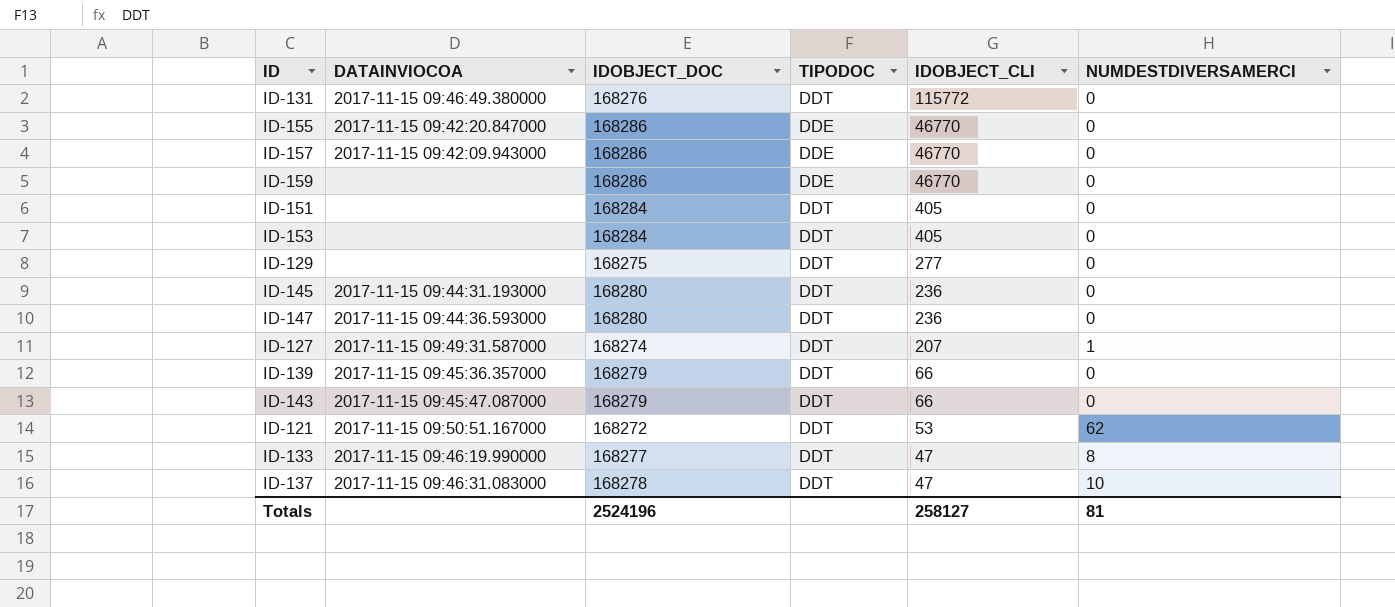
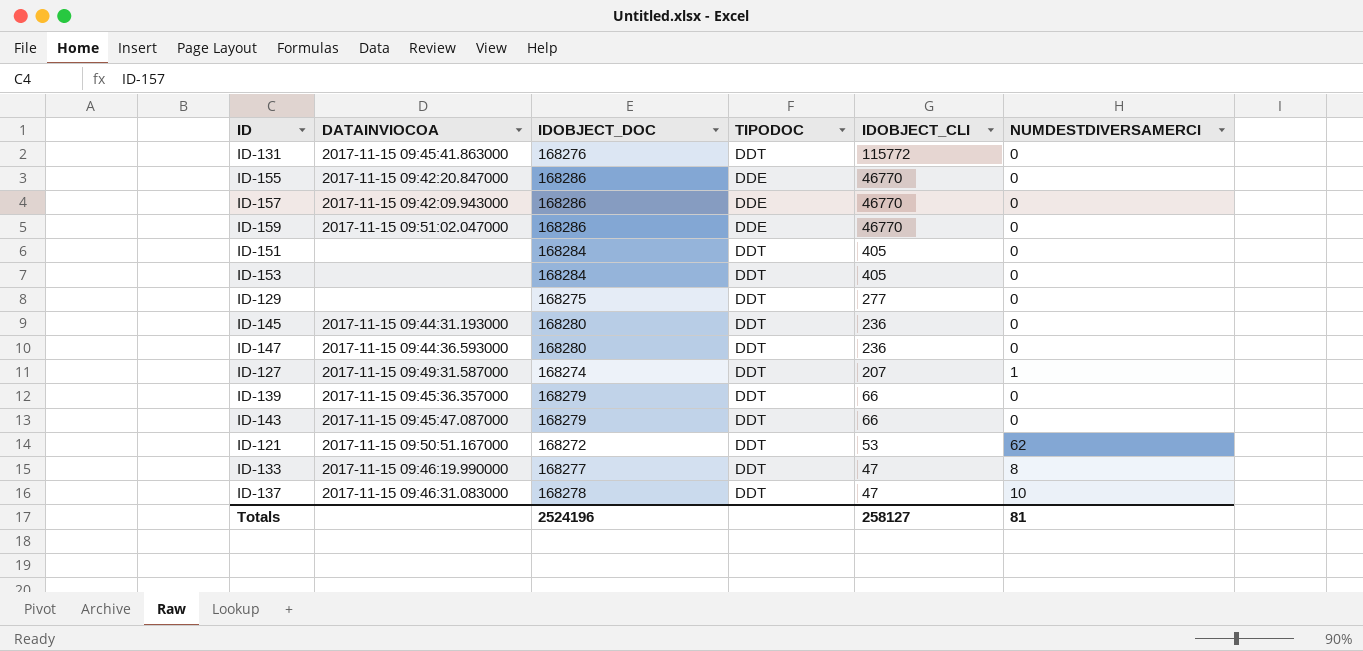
ID-131 | DATAINVIOCOA: 2017-11-15 09:46:49.380000 -> 2017-11-15 09:45:41.863000
ID-159 | DATAINVIOCOA: none -> 2017-11-15 09:51:02.047000

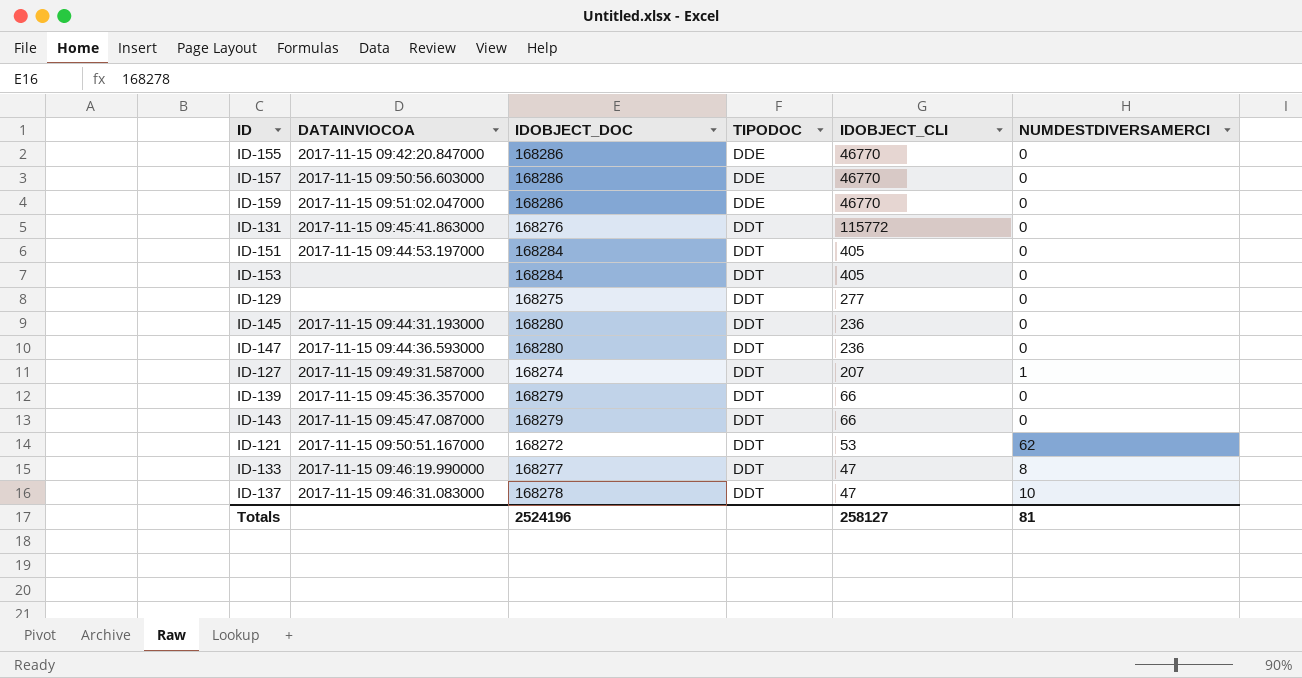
row order: IDOBJECT_CLI descending -> TIPODOC ascending
ID-157 | DATAINVIOCOA: 2017-11-15 09:42:09.943000 -> 2017-11-15 09:50:56.603000
ID-151 | DATAINVIOCOA: none -> 2017-11-15 09:44:53.197000

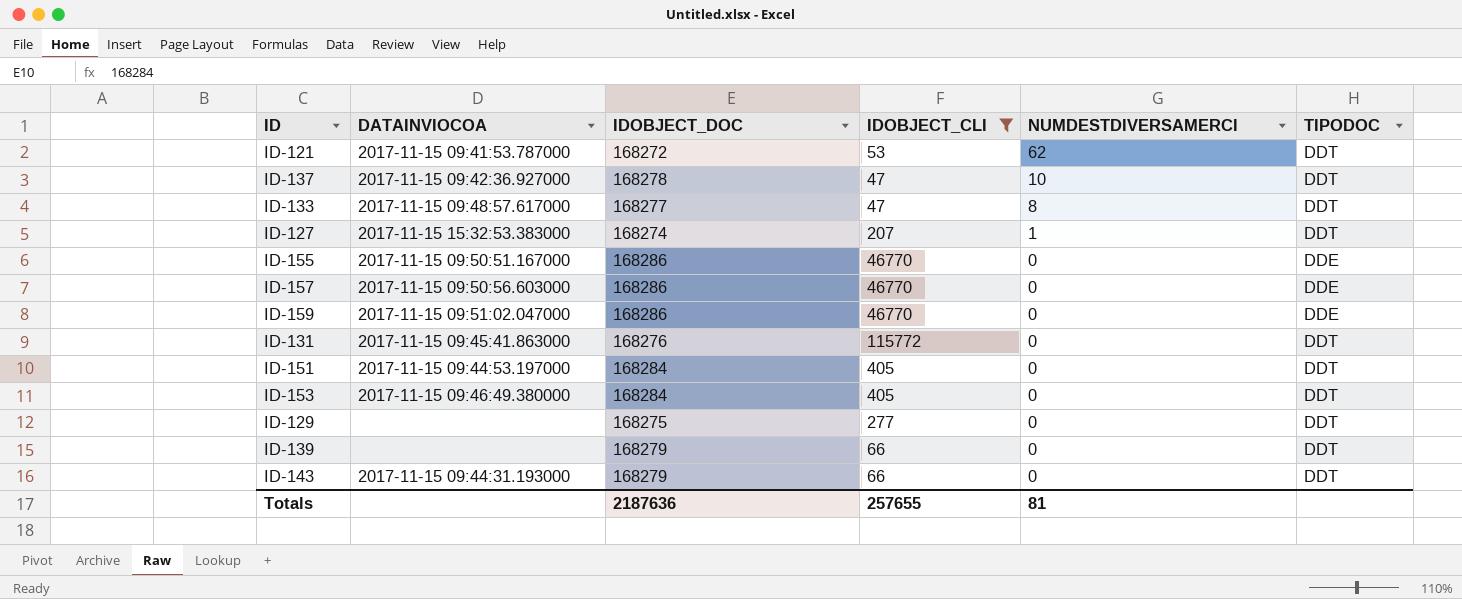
filter: none -> IDOBJECT_CLI != 236
row order: TIPODOC ascending -> NUMDESTDIVERSAMERCI descending
column TIPODOC | position: 4 -> 6
ID-121 | DATAINVIOCOA: 2017-11-15 09:50:51.167000 -> 2017-11-15 09:41:53.787000
ID-137 | DATAINVIOCOA: 2017-11-15 09:46:31.083000 -> 2017-11-15 09:42:36.927000
ID-133 | DATAINVIOCOA: 2017-11-15 09:46:19.990000 -> 2017-11-15 09:48:57.617000
ID-127 | DATAINVIOCOA: 2017-11-15 09:49:31.587000 -> 2017-11-15 15:32:53.383000
ID-155 | DATAINVIOCOA: 2017-11-15 09:42:20.847000 -> 2017-11-15 09:50:51.167000
ID-153 | DATAINVIOCOA: none -> 2017-11-15 09:46:49.380000
ID-139 | DATAINVIOCOA: 2017-11-15 09:45:36.357000 -> none
ID-143 | DATAINVIOCOA: 2017-11-15 09:45:47.087000 -> 2017-11-15 09:44:31.193000
Totals | IDOBJECT_DOC: 2524196 -> 2187636
Totals | IDOBJECT_CLI: 258127 -> 257655

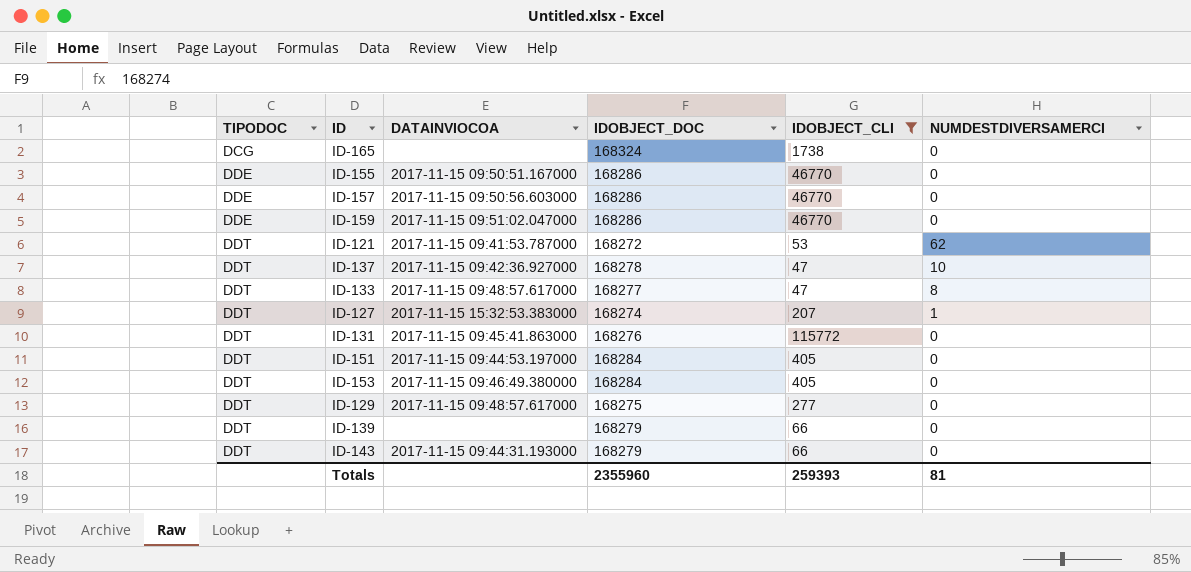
row order: NUMDESTDIVERSAMERCI descending -> TIPODOC ascending
column TIPODOC | position: 6 -> 1
row ID-165: none -> DCG | none | 168324 | 1738 | 0
ID-129 | DATAINVIOCOA: none -> 2017-11-15 09:48:57.617000
Totals | IDOBJECT_DOC: 2187636 -> 2355960
Totals | IDOBJECT_CLI: 257655 -> 259393

